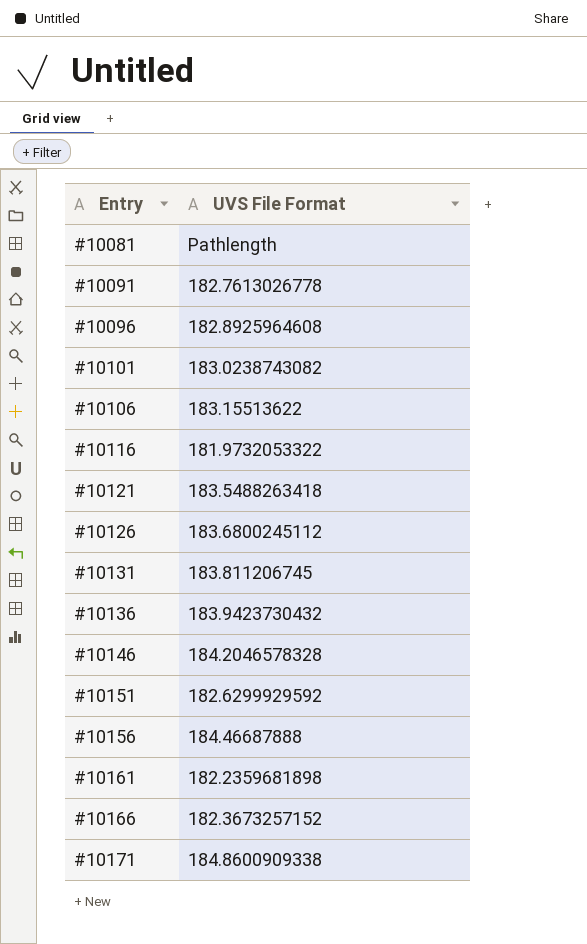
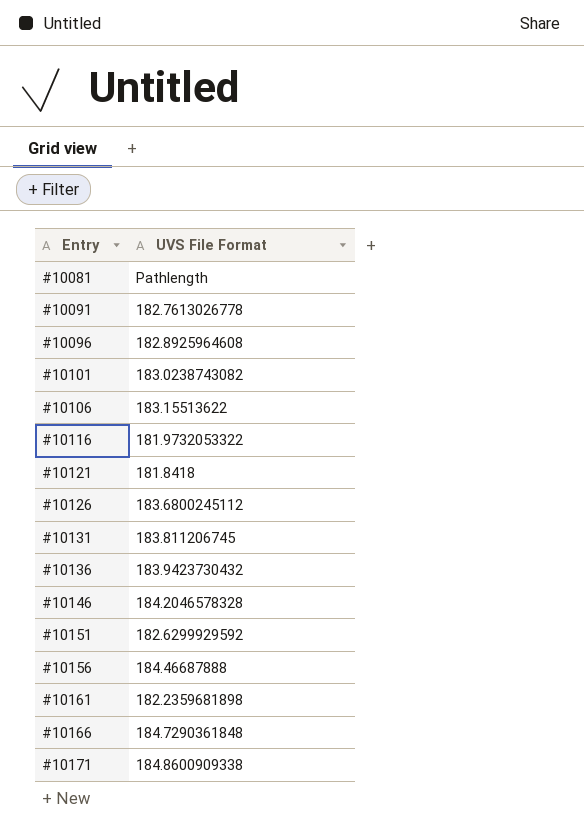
#10121 | UVS File Format: 183.5488263418 -> 181.8418
#10166 | UVS File Format: 182.3673257152 -> 184.7290361848

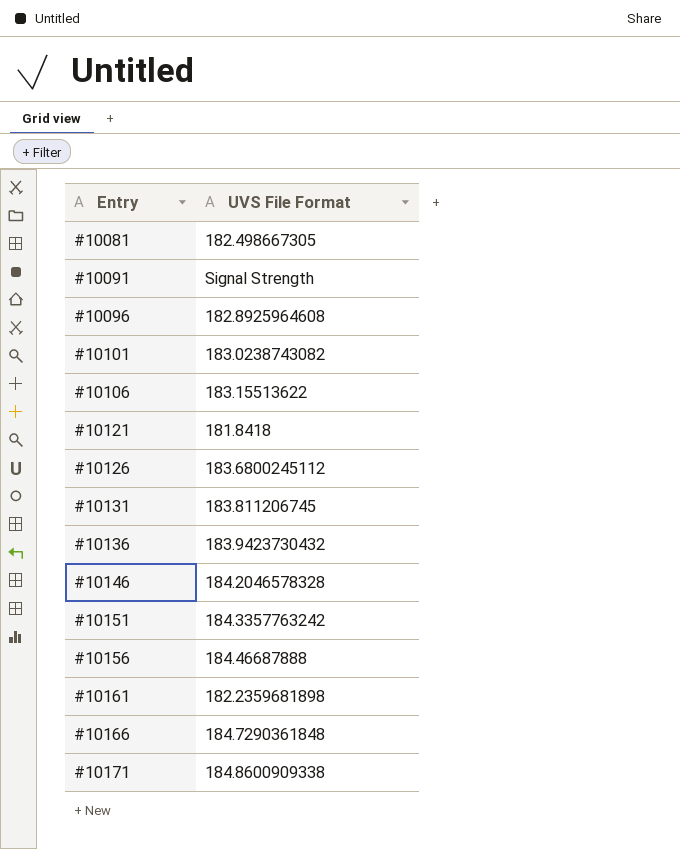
row #10116: 181.9732053322 -> none
#10081 | UVS File Format: Pathlength -> 182.498667305
#10091 | UVS File Format: 182.7613026778 -> Signal Strength
#10151 | UVS File Format: 182.6299929592 -> 184.3357763242

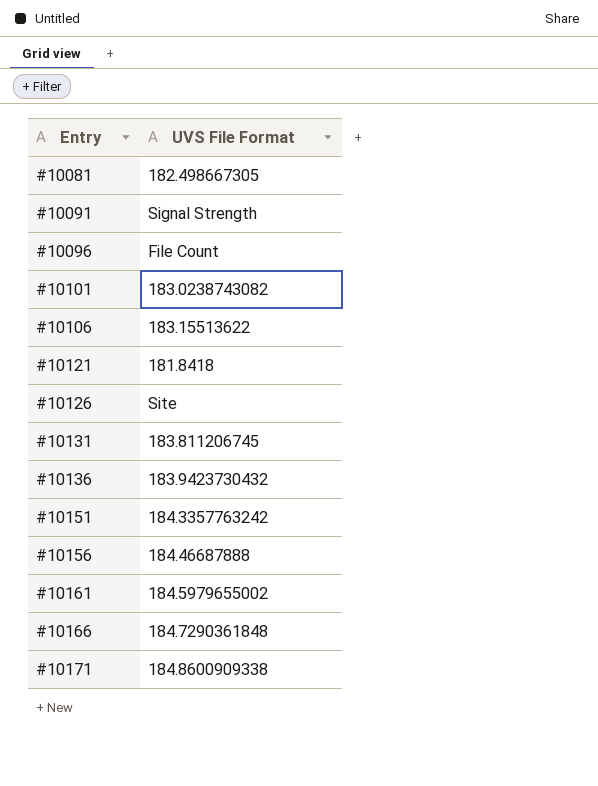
row #10146: 184.2046578328 -> none
#10096 | UVS File Format: 182.8925964608 -> File Count
#10126 | UVS File Format: 183.6800245112 -> Site
#10161 | UVS File Format: 182.2359681898 -> 184.5979655002

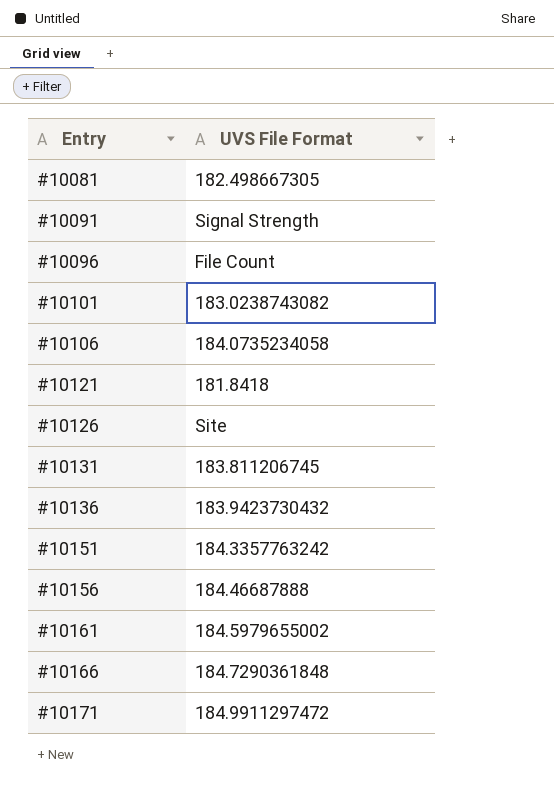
#10106 | UVS File Format: 183.15513622 -> 184.0735234058
#10171 | UVS File Format: 184.8600909338 -> 184.9911297472

